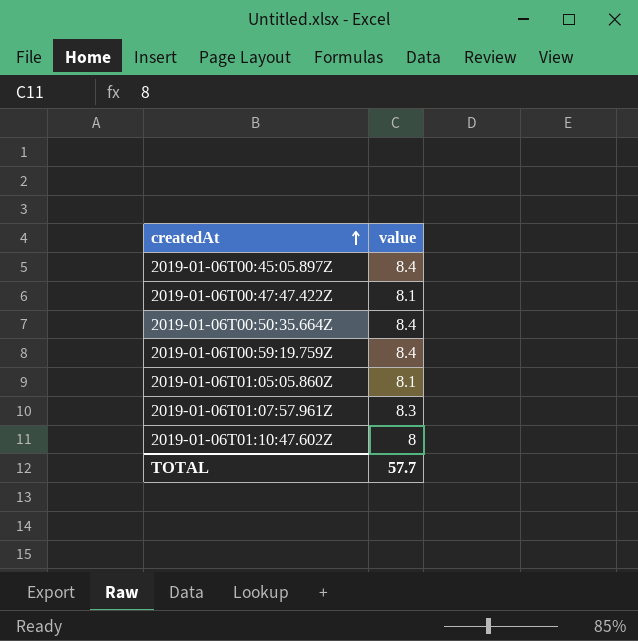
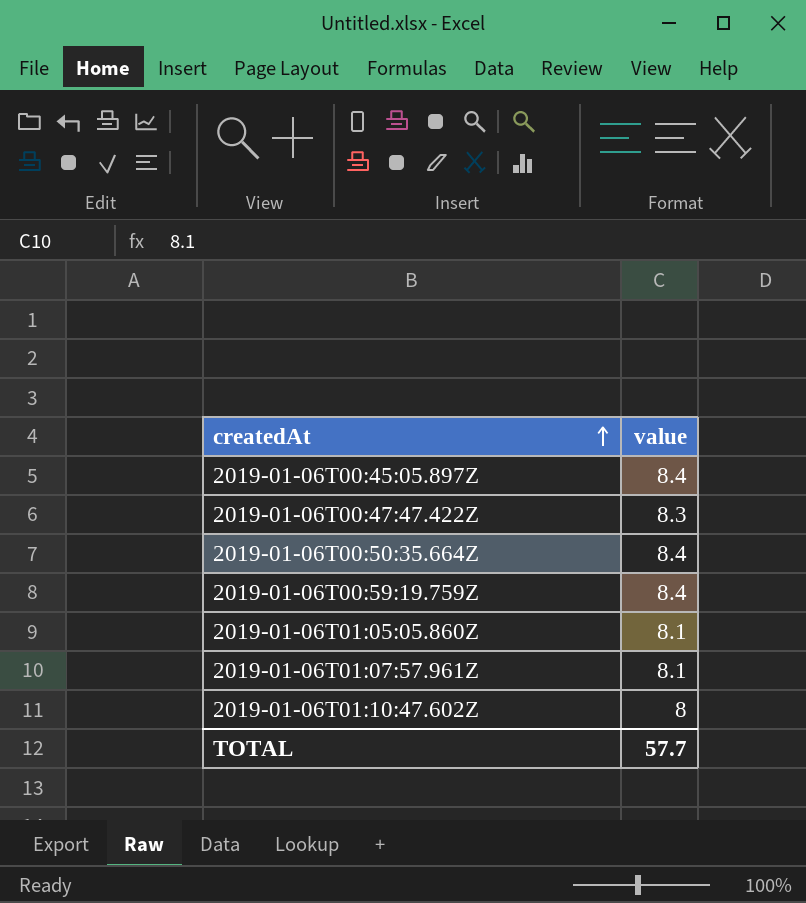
2019-01-06T00:47:47.422Z | value: 8.1 -> 8.3
2019-01-06T01:07:57.961Z | value: 8.3 -> 8.1

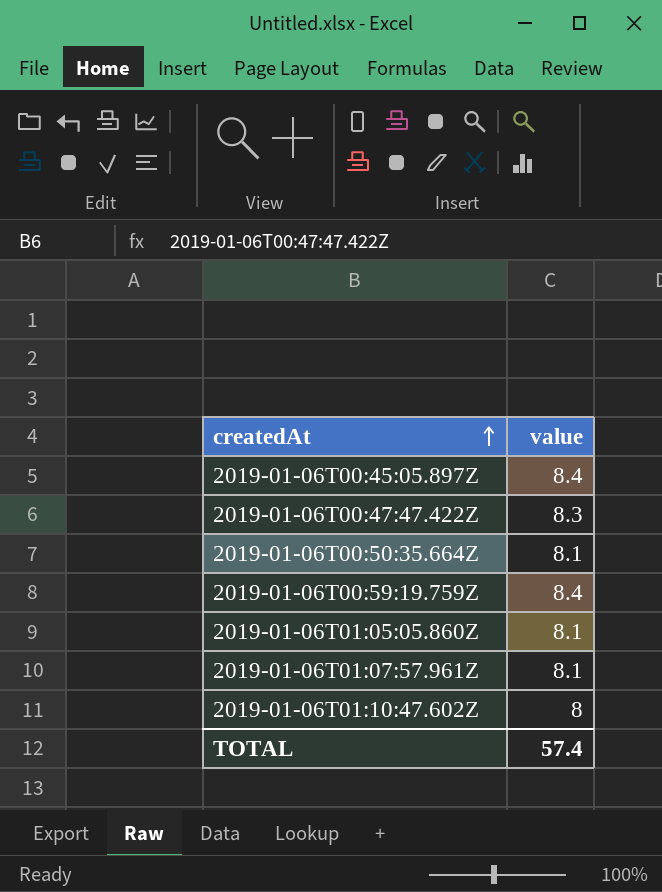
2019-01-06T00:50:35.664Z | value: 8.4 -> 8.1
TOTAL | value: 57.7 -> 57.4

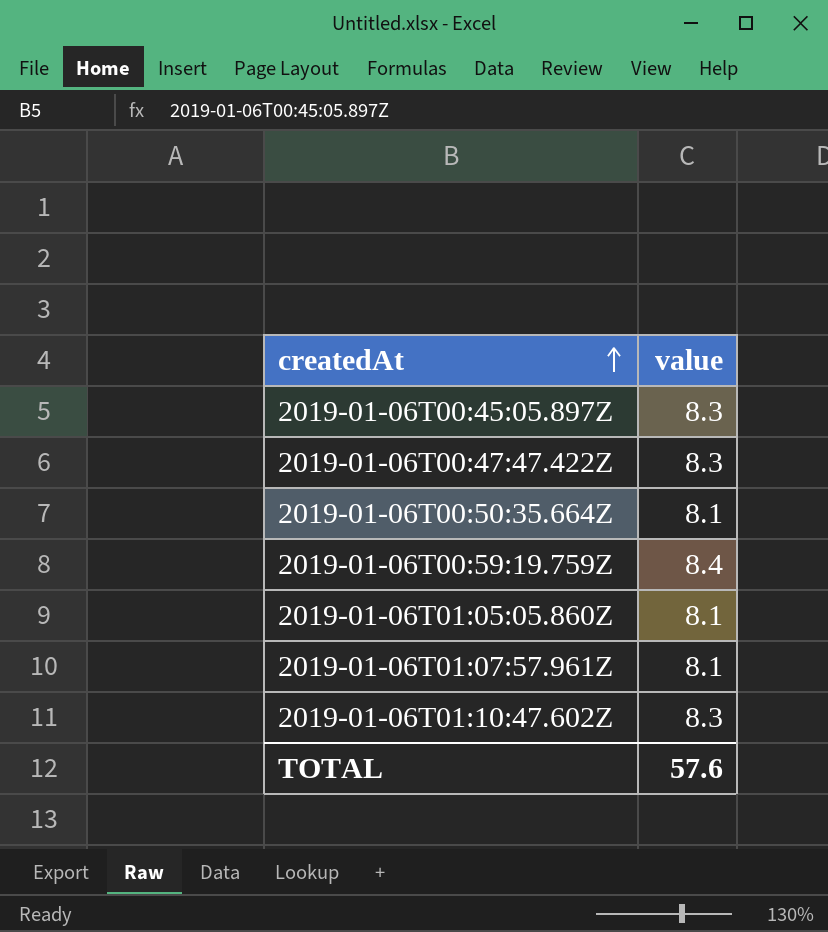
2019-01-06T00:45:05.897Z | value: 8.4 -> 8.3
2019-01-06T01:10:47.602Z | value: 8 -> 8.3
TOTAL | value: 57.4 -> 57.6

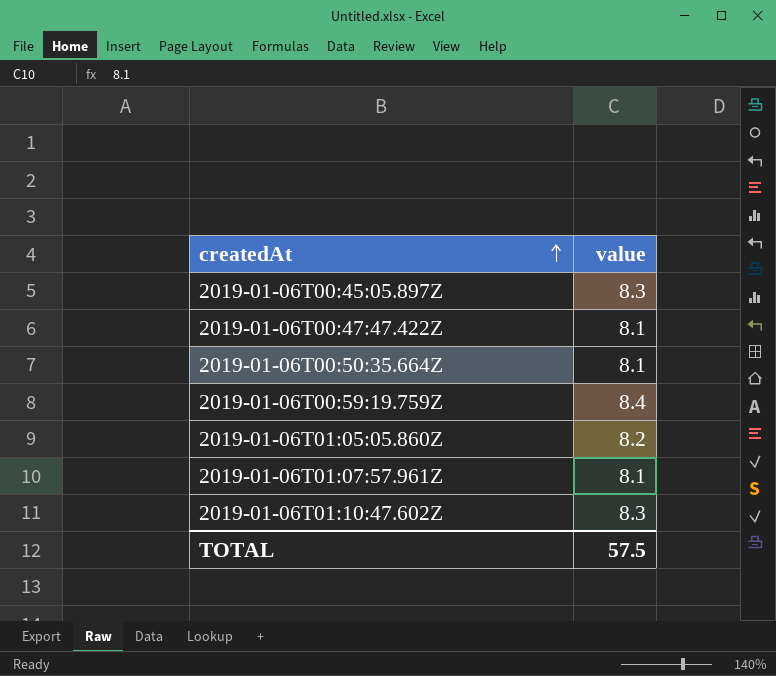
2019-01-06T00:47:47.422Z | value: 8.3 -> 8.1
2019-01-06T01:05:05.860Z | value: 8.1 -> 8.2
TOTAL | value: 57.6 -> 57.5

